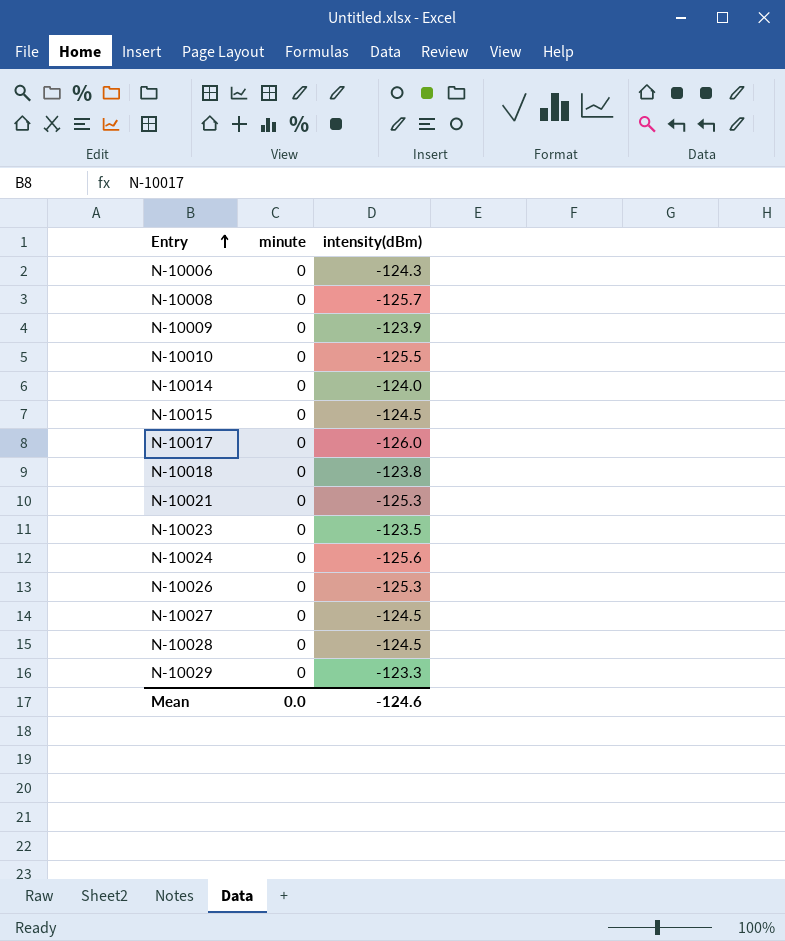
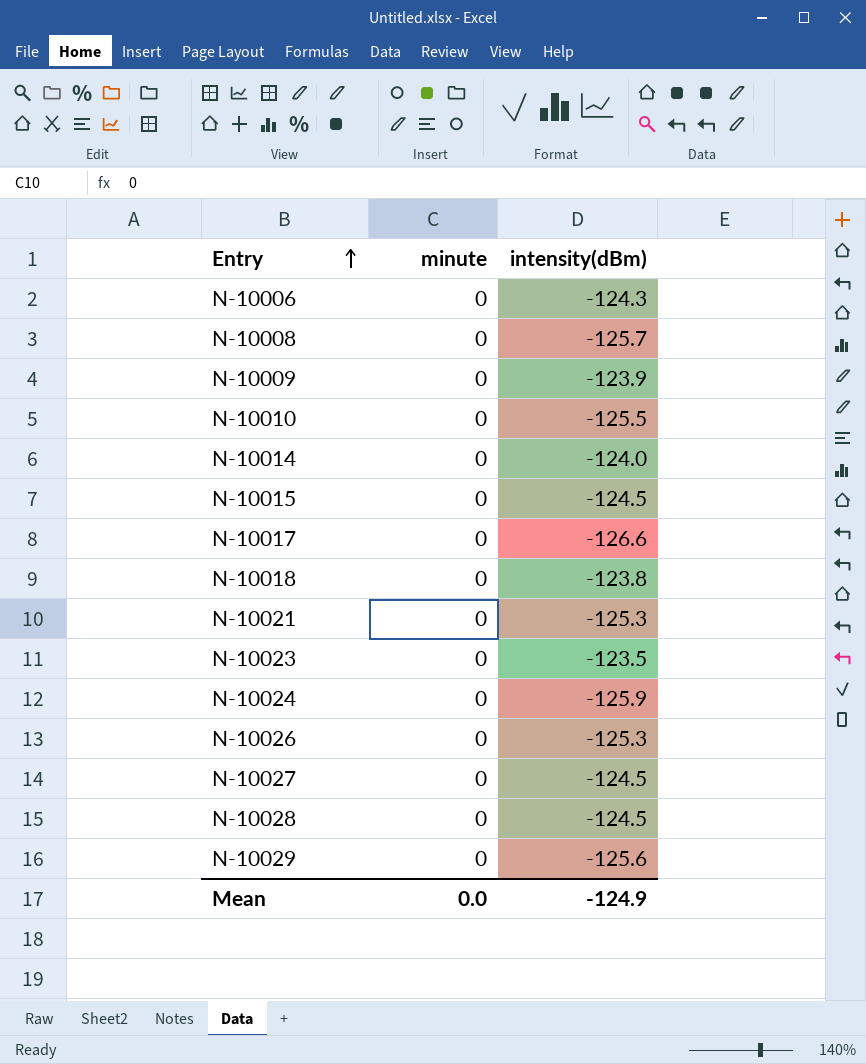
N-10017 | intensity(dBm): -126.0 -> -126.6
N-10024 | intensity(dBm): -125.6 -> -125.9
N-10029 | intensity(dBm): -123.3 -> -125.6
Mean | intensity(dBm): -124.6 -> -124.9

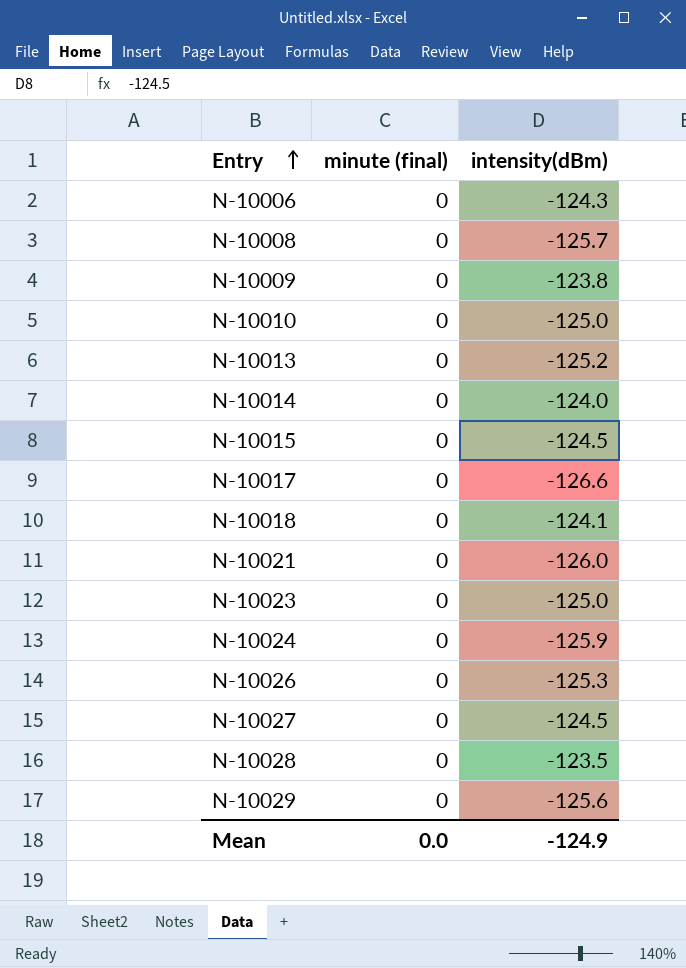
column name: minute -> minute (final)
N-10009 | intensity(dBm): -123.9 -> -123.8
N-10010 | intensity(dBm): -125.5 -> -125.0
row N-10013: none -> 0 | -125.2
N-10018 | intensity(dBm): -123.8 -> -124.1
N-10021 | intensity(dBm): -125.3 -> -126.0
N-10023 | intensity(dBm): -123.5 -> -125.0
N-10028 | intensity(dBm): -124.5 -> -123.5

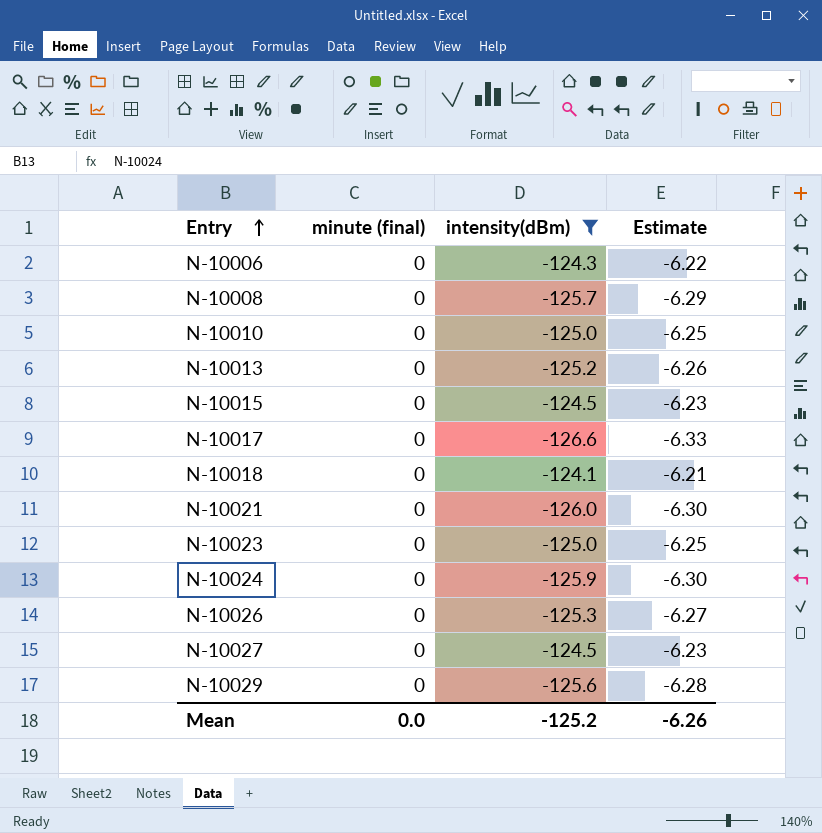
filter: none -> intensity(dBm) <= -124.1
column Estimate | formula: none -> [intensity(dBm)] * 0.05
Mean | intensity(dBm): -124.9 -> -125.2

